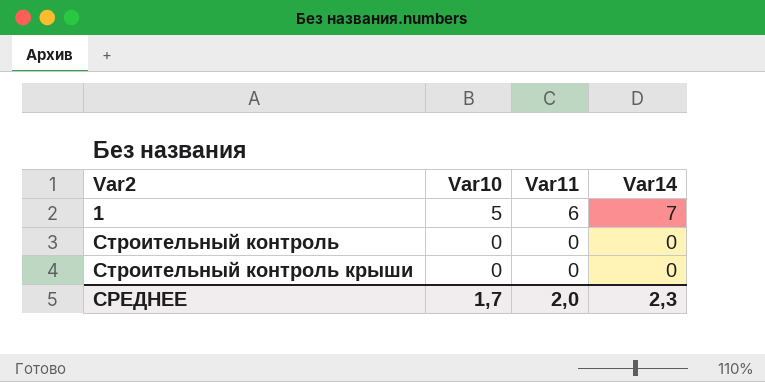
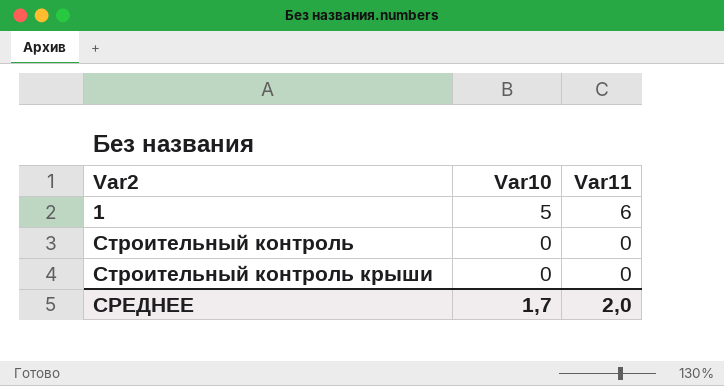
column Var14 | position: 4 -> none

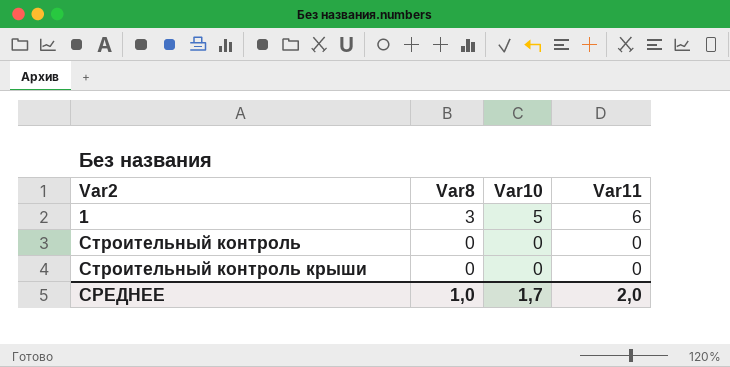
column Var8 | position: none -> 2

